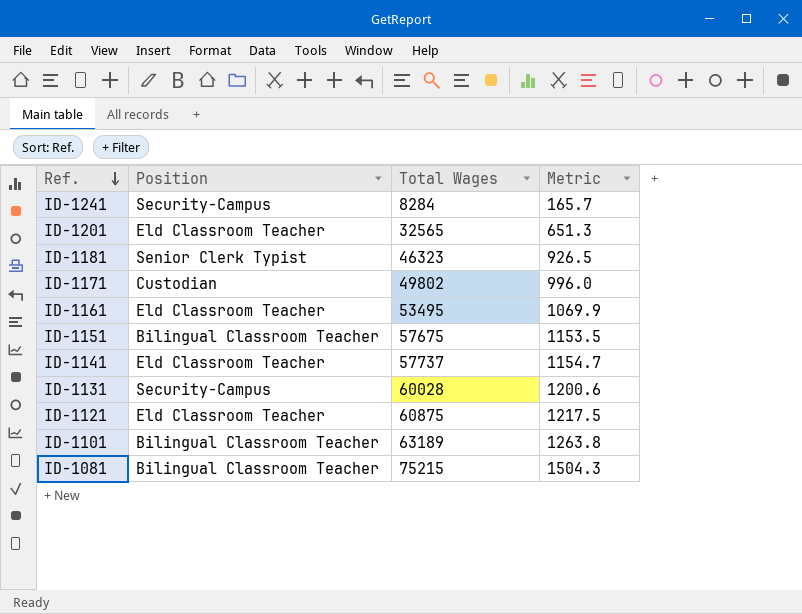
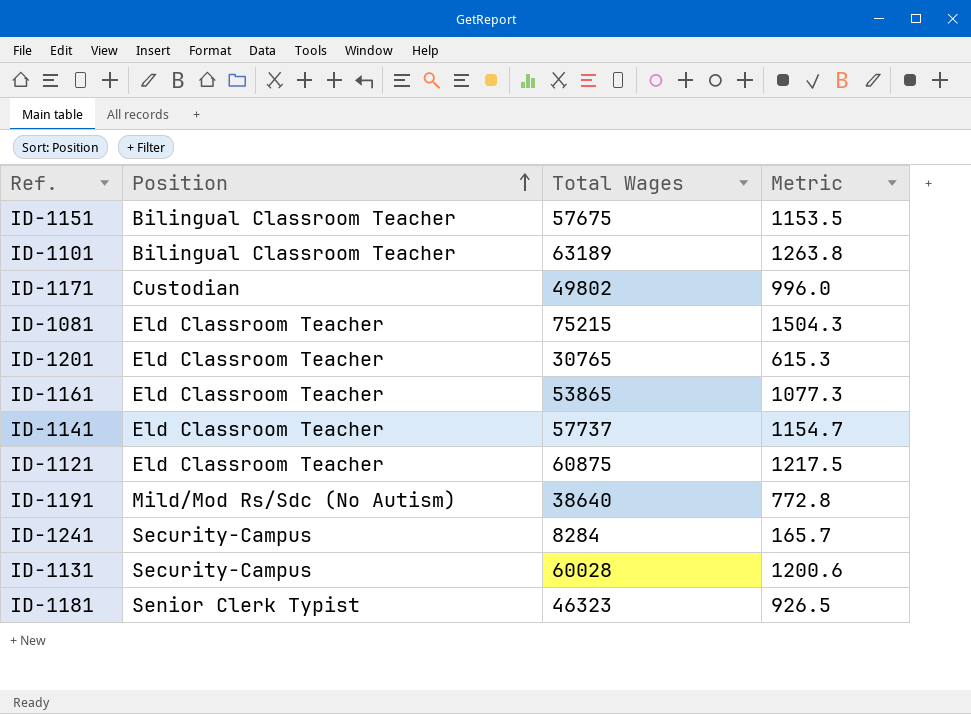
row order: Ref. descending -> Position ascending
ID-1081 | Position: Bilingual Classroom Teacher -> Eld Classroom Teacher
ID-1201 | Total Wages: 32565 -> 30765
ID-1201 | Metric: 651.3 -> 615.3
ID-1161 | Total Wages: 53495 -> 53865
ID-1161 | Metric: 1069.9 -> 1077.3
row ID-1191: none -> Mild/Mod Rs/Sdc (No Autism) | 38640 | 772.8

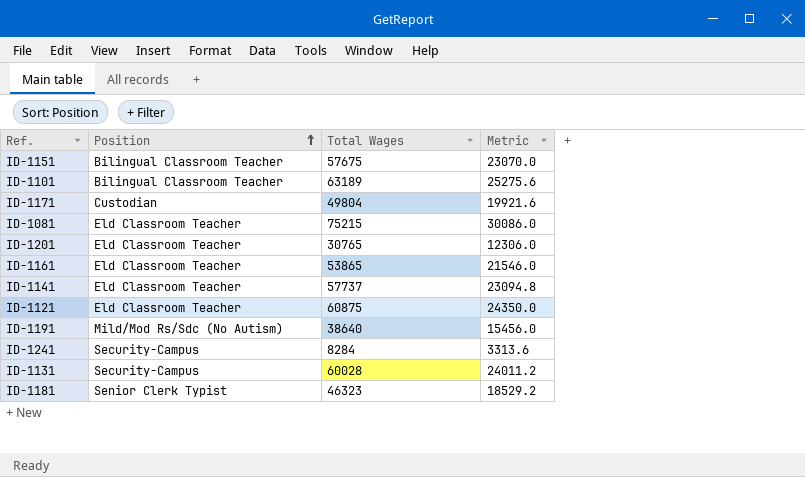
column Metric | formula: [Total Wages] * 0.02 -> [Total Wages] * 0.4
ID-1171 | Total Wages: 49802 -> 49804

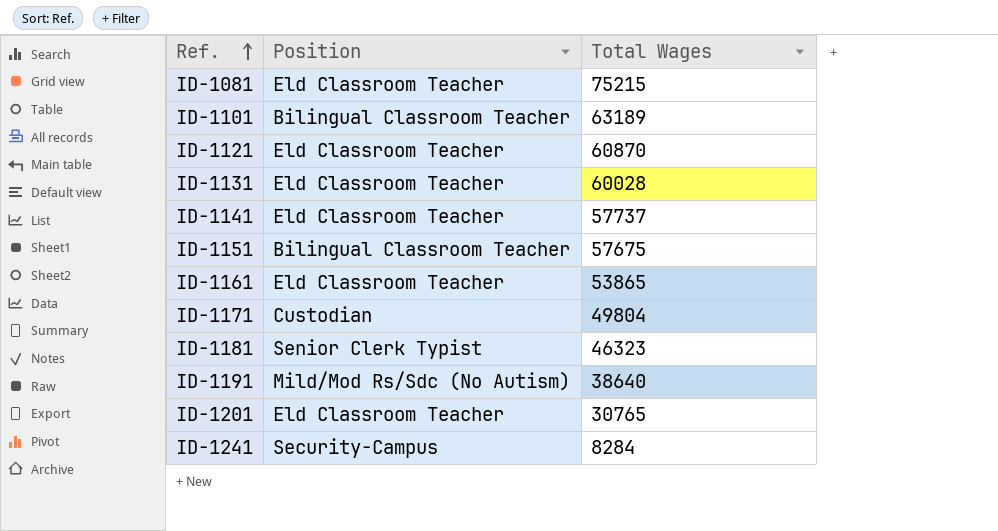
row order: Position ascending -> Ref. ascending
column Metric | formula: [Total Wages] * 0.4 -> none
ID-1121 | Total Wages: 60875 -> 60870
ID-1131 | Position: Security-Campus -> Eld Classroom Teacher

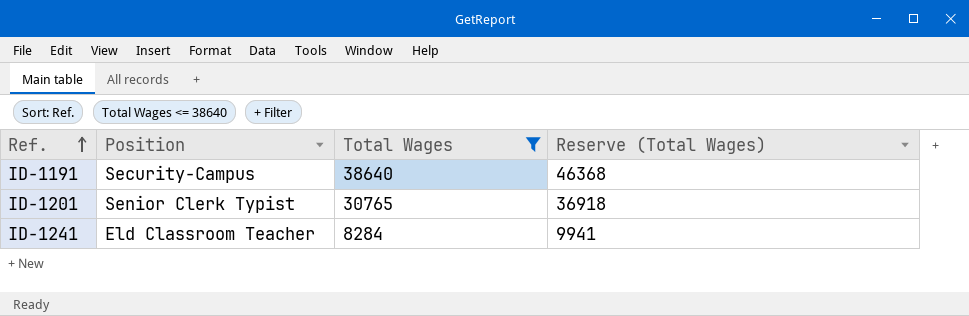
filter: none -> Total Wages <= 38640
column Reserve (Total Wages) | formula: none -> [Total Wages] * 1.2
ID-1191 | Position: Mild/Mod Rs/Sdc (No Autism) -> Security-Campus
ID-1201 | Position: Eld Classroom Teacher -> Senior Clerk Typist
ID-1241 | Position: Security-Campus -> Eld Classroom Teacher

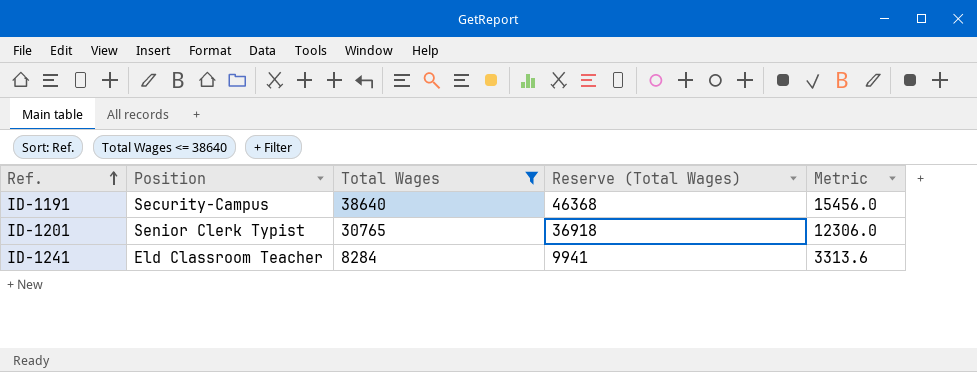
column Metric | formula: none -> [Total Wages] * 0.4

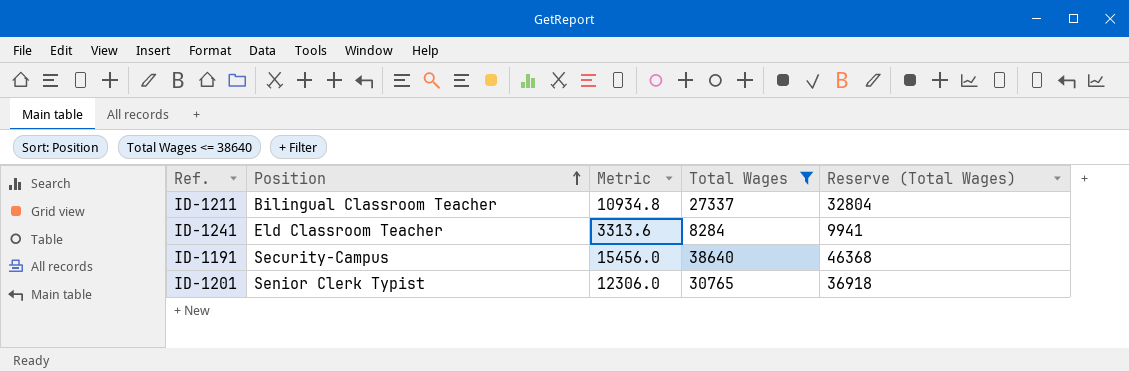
row order: Ref. ascending -> Position ascending
column Metric | position: 5 -> 3
row ID-1211: none -> Bilingual Classroom Teacher | 10934.8 | 27337 | 32804

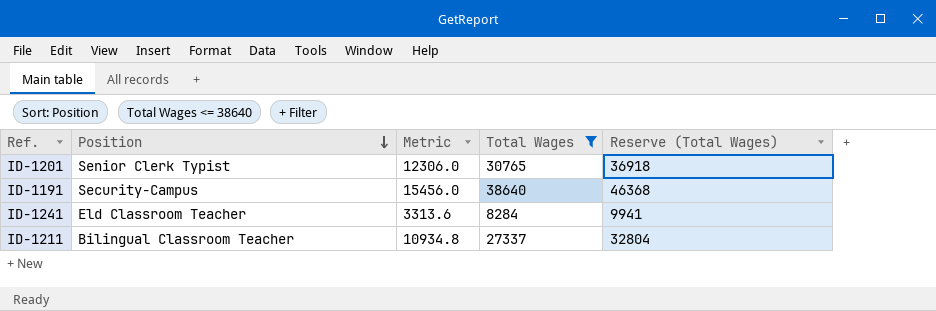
row order: Position ascending -> Position descending

